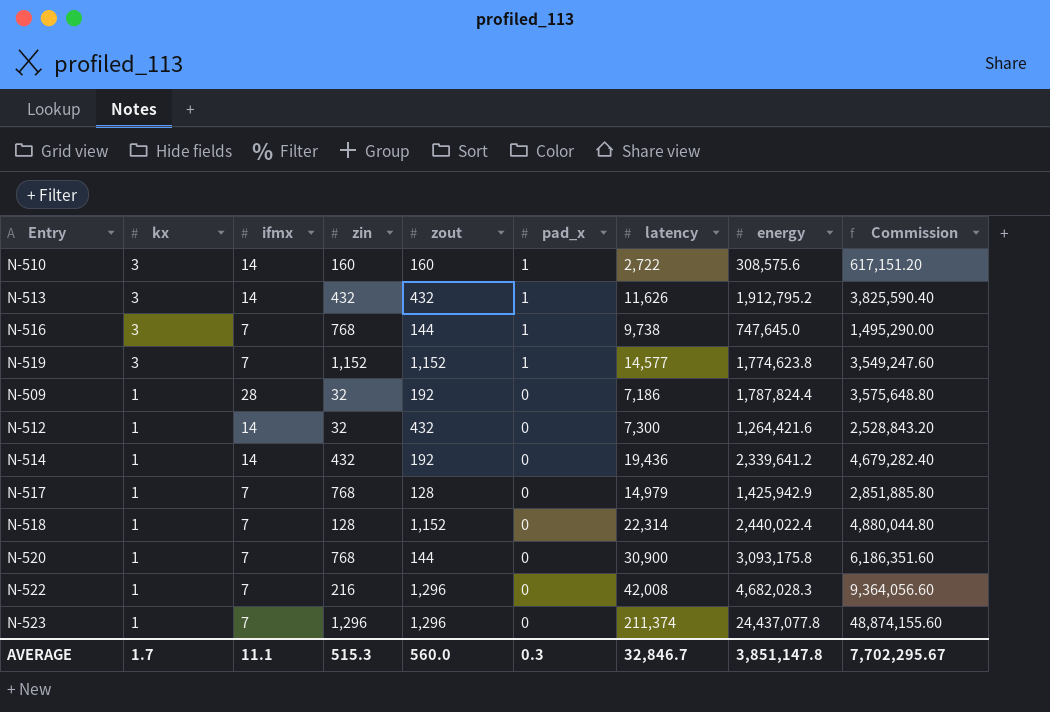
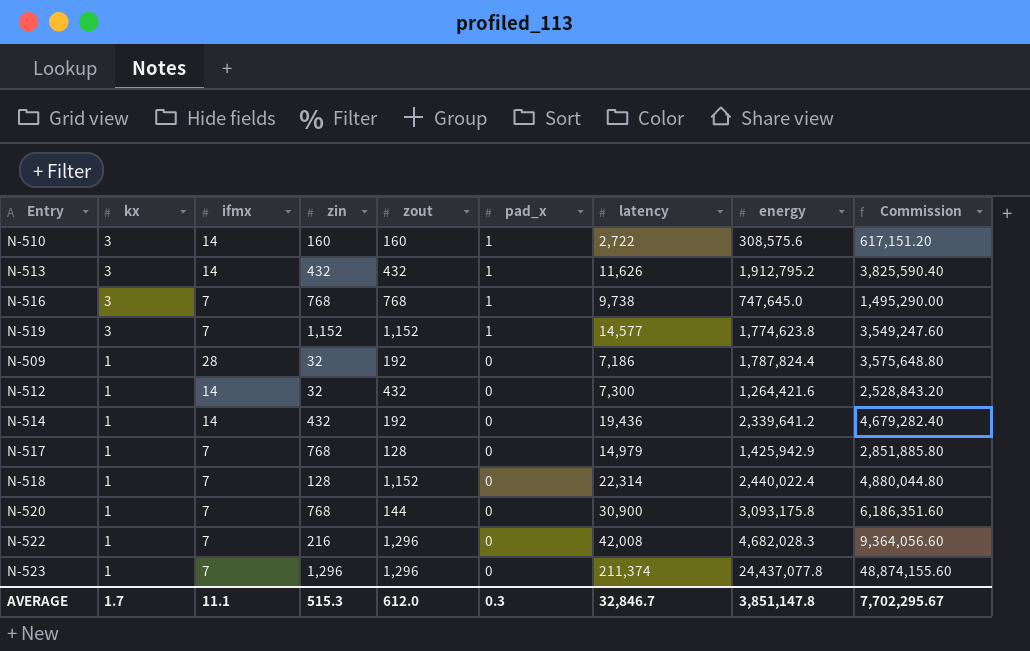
N-516 | zout: 144 -> 768
AVERAGE | zout: 560.0 -> 612.0

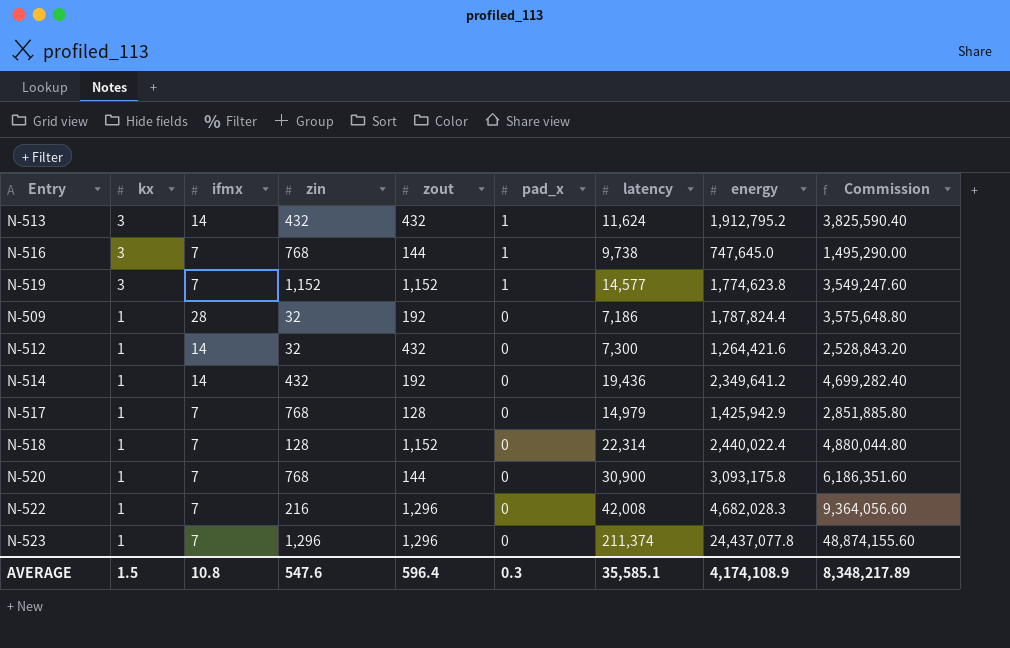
row N-510: 3 | 14 | 160 | 160 | 1 | 2,722 | 308,575.6 | 617,151.20 -> none
N-513 | latency: 11,626 -> 11,624
N-516 | zout: 768 -> 144
N-514 | energy: 2,339,641.2 -> 2,349,641.2
N-514 | Commission: 4,679,282.40 -> 4,699,282.40
AVERAGE | kx: 1.7 -> 1.5
AVERAGE | ifmx: 11.1 -> 10.8
AVERAGE | zin: 515.3 -> 547.6
AVERAGE | zout: 612.0 -> 596.4
AVERAGE | latency: 32,846.7 -> 35,585.1
AVERAGE | energy: 3,851,147.8 -> 4,174,108.9
AVERAGE | Commission: 7,702,295.67 -> 8,348,217.89

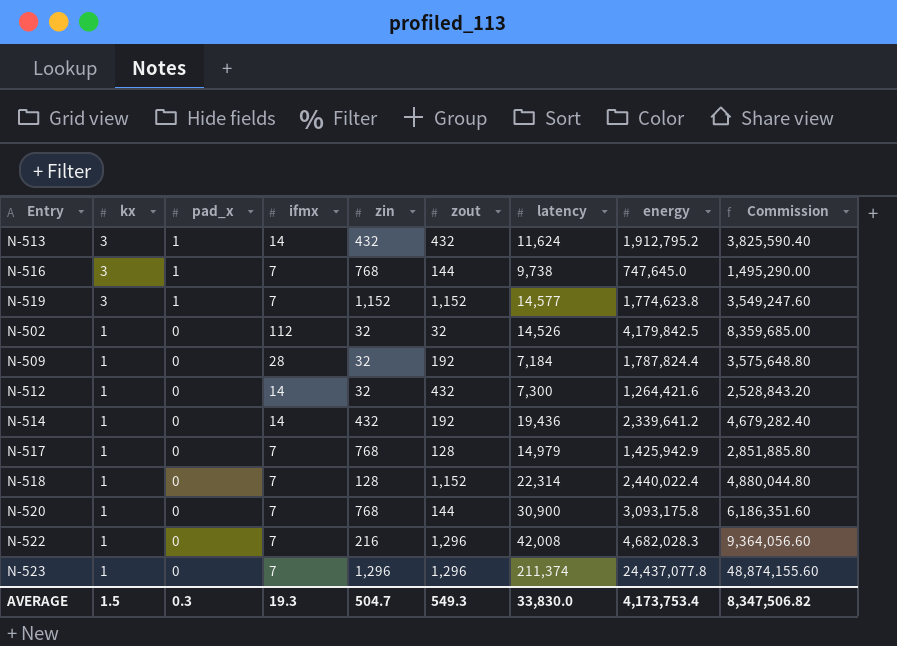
column pad_x | position: 6 -> 3
row N-502: none -> 1 | 0 | 112 | 32 | 32 | 14,526 | 4,179,842.5 | 8,359,685.00
N-509 | latency: 7,186 -> 7,184
N-514 | energy: 2,349,641.2 -> 2,339,641.2
N-514 | Commission: 4,699,282.40 -> 4,679,282.40
AVERAGE | ifmx: 10.8 -> 19.3
AVERAGE | zin: 547.6 -> 504.7
AVERAGE | zout: 596.4 -> 549.3
AVERAGE | latency: 35,585.1 -> 33,830.0
AVERAGE | energy: 4,174,108.9 -> 4,173,753.4
AVERAGE | Commission: 8,348,217.89 -> 8,347,506.82

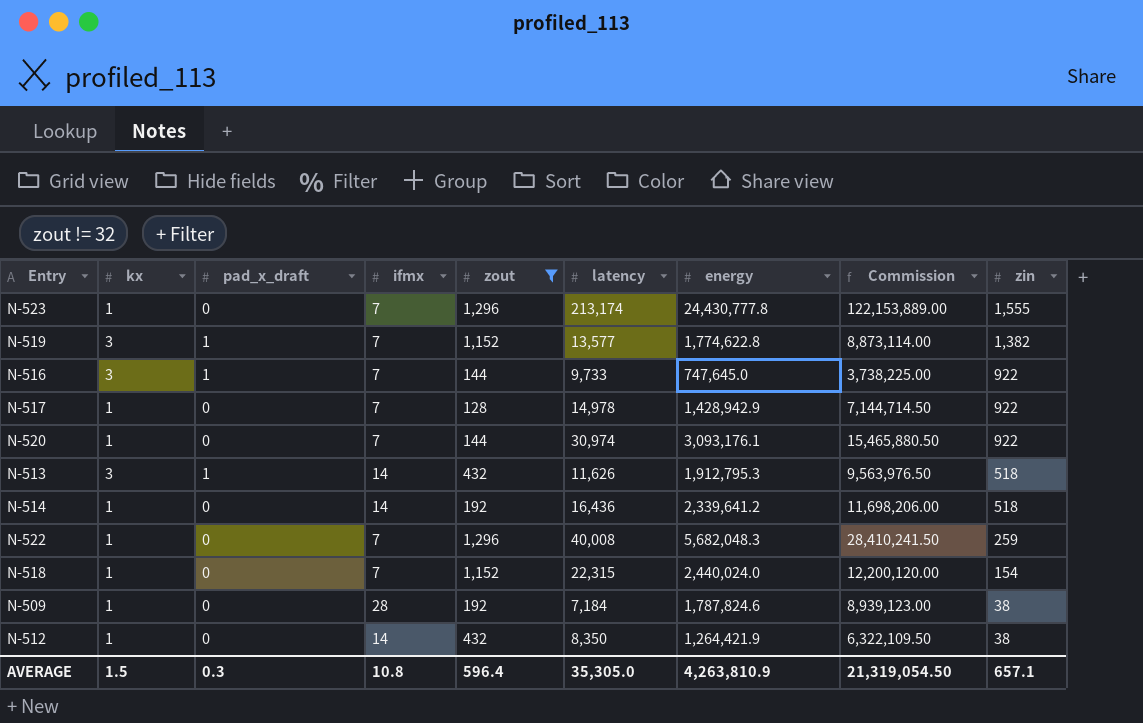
filter: none -> zout != 32
row order: kx descending -> zin descending
column name: pad_x -> pad_x_draft
column Commission | formula: [energy] * 2 -> [energy] * 5
column zin | position: 5 -> 9
N-523 | latency: 211,374 -> 213,174
N-523 | energy: 24,437,077.8 -> 24,430,777.8
N-523 | zin: 1,296 -> 1,555
N-519 | latency: 14,577 -> 13,577
N-519 | energy: 1,774,623.8 -> 1,774,622.8
N-519 | zin: 1,152 -> 1,382
N-516 | latency: 9,738 -> 9,733
N-516 | zin: 768 -> 922
N-517 | latency: 14,979 -> 14,978
N-517 | energy: 1,425,942.9 -> 1,428,942.9
N-517 | zin: 768 -> 922
N-520 | latency: 30,900 -> 30,974
N-520 | energy: 3,093,175.8 -> 3,093,176.1
N-520 | zin: 768 -> 922
N-513 | latency: 11,624 -> 11,626
N-513 | energy: 1,912,795.2 -> 1,912,795.3
N-513 | zin: 432 -> 518
N-514 | latency: 19,436 -> 16,436
N-514 | zin: 432 -> 518
N-522 | latency: 42,008 -> 40,008
N-522 | energy: 4,682,028.3 -> 5,682,048.3
N-522 | zin: 216 -> 259
N-518 | latency: 22,314 -> 22,315
N-518 | energy: 2,440,022.4 -> 2,440,024.0
N-518 | zin: 128 -> 154
N-509 | energy: 1,787,824.4 -> 1,787,824.6
N-509 | zin: 32 -> 38
N-512 | latency: 7,300 -> 8,350
N-512 | energy: 1,264,421.6 -> 1,264,421.9
N-512 | zin: 32 -> 38
AVERAGE | ifmx: 19.3 -> 10.8
AVERAGE | zout: 549.3 -> 596.4
AVERAGE | latency: 33,830.0 -> 35,305.0
AVERAGE | energy: 4,173,753.4 -> 4,263,810.9
AVERAGE | Commission: 8,347,506.82 -> 21,319,054.50
AVERAGE | zin: 504.7 -> 657.1

